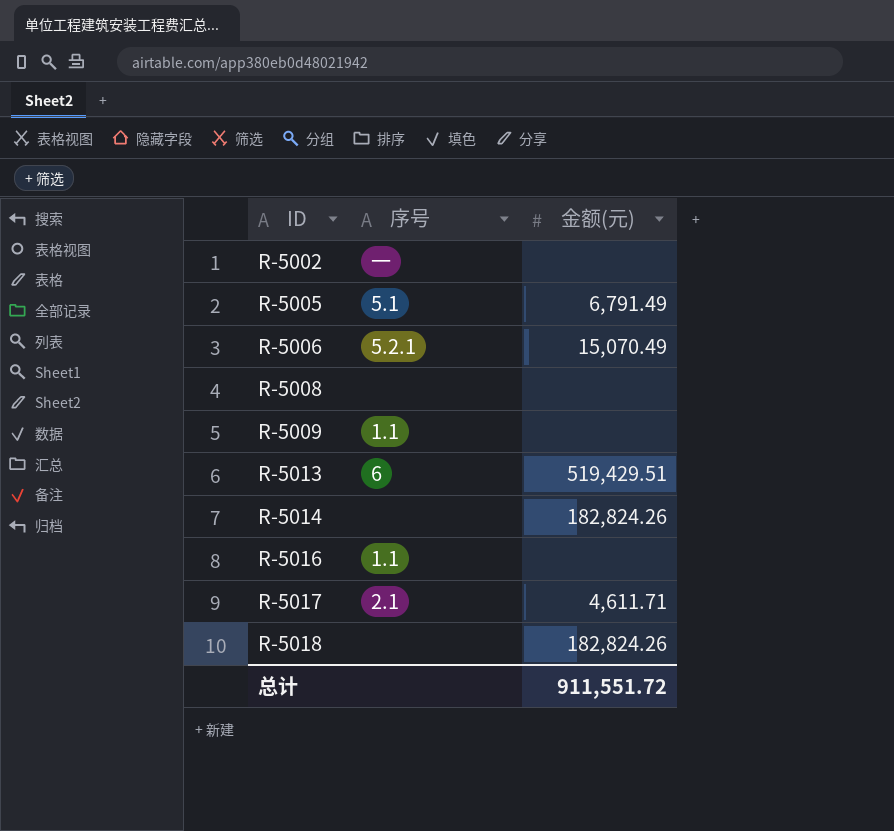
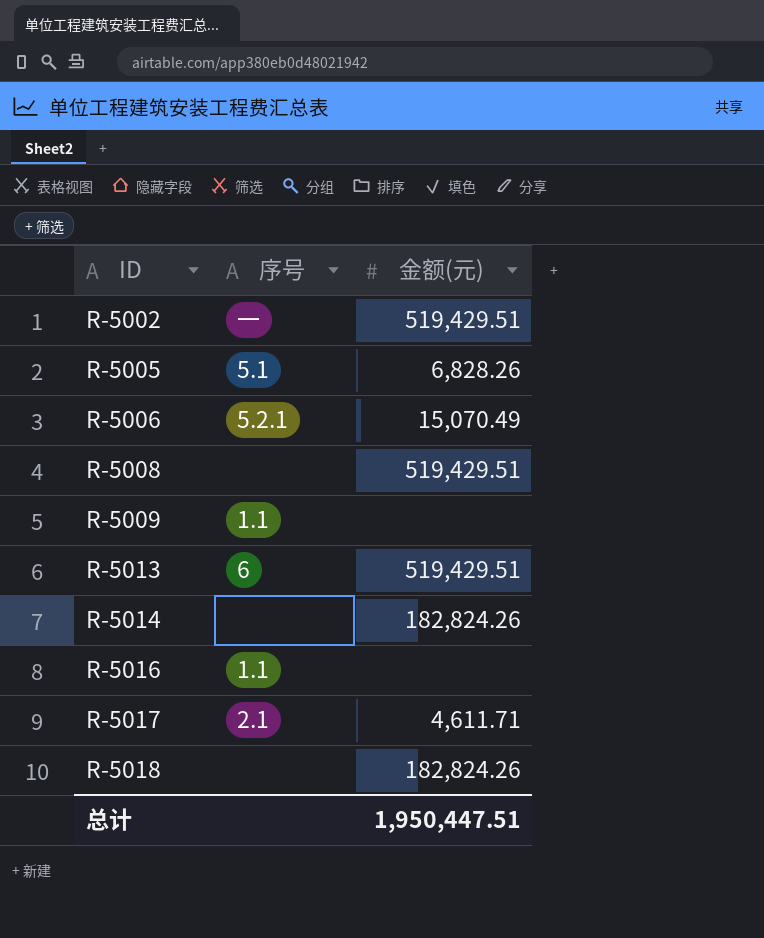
R-5002 | 金额(元): none -> 519,429.51
R-5005 | 金额(元): 6,791.49 -> 6,828.26
R-5008 | 金额(元): none -> 519,429.51
总计 | 金额(元): 911,551.72 -> 1,950,447.51

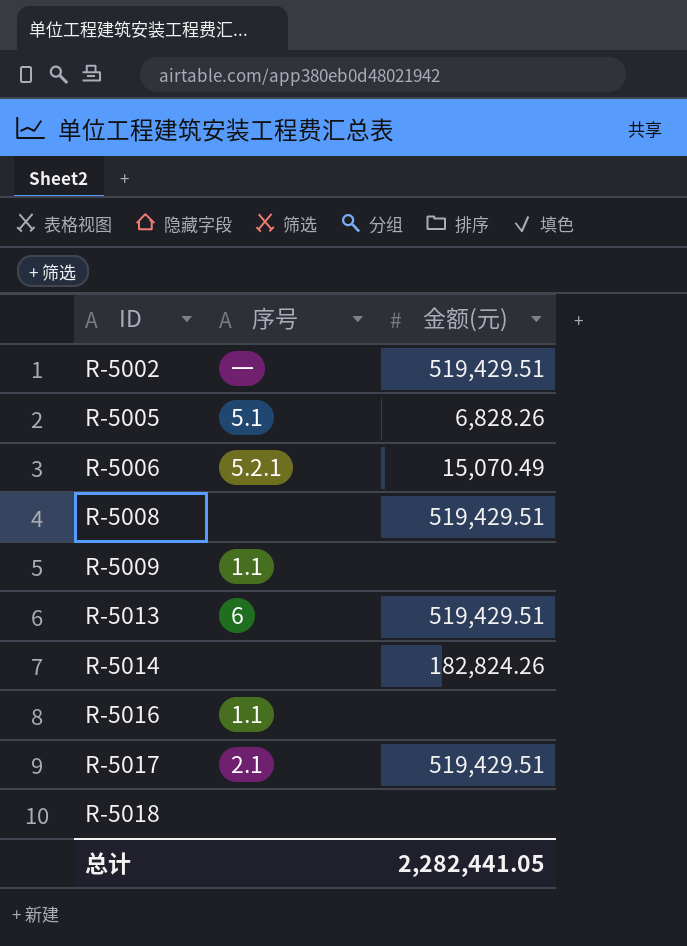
R-5017 | 金额(元): 4,611.71 -> 519,429.51
R-5018 | 金额(元): 182,824.26 -> none
总计 | 金额(元): 1,950,447.51 -> 2,282,441.05

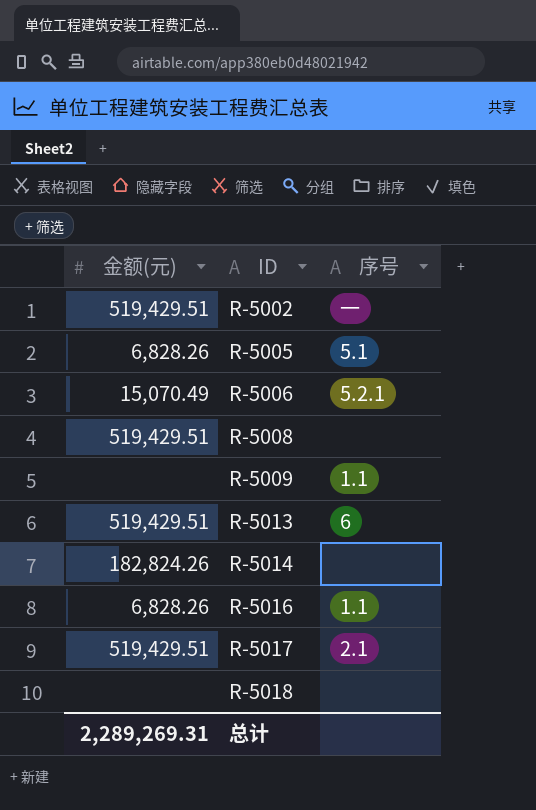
column 金额(元) | position: 3 -> 1
R-5016 | 金额(元): none -> 6,828.26
总计 | 金额(元): 2,282,441.05 -> 2,289,269.31

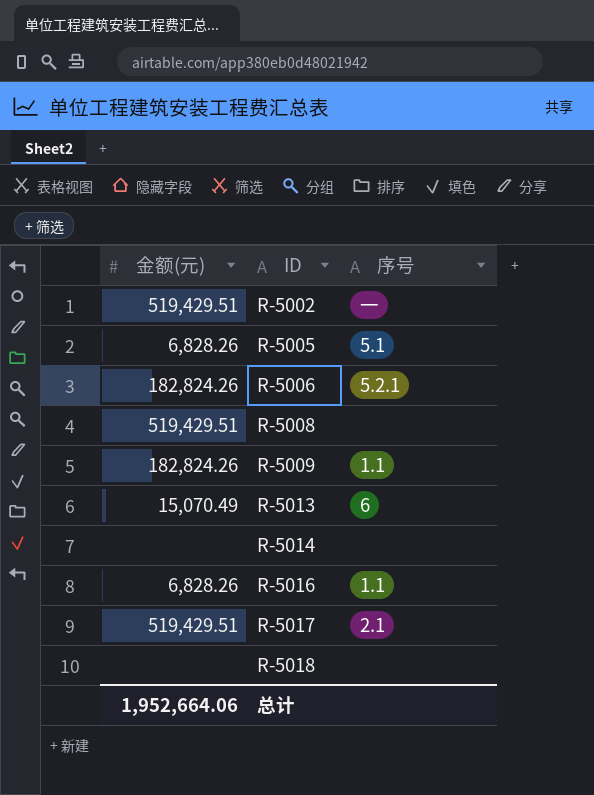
R-5006 | 金额(元): 15,070.49 -> 182,824.26
R-5009 | 金额(元): none -> 182,824.26
R-5013 | 金额(元): 519,429.51 -> 15,070.49
R-5014 | 金额(元): 182,824.26 -> none
总计 | 金额(元): 2,289,269.31 -> 1,952,664.06

